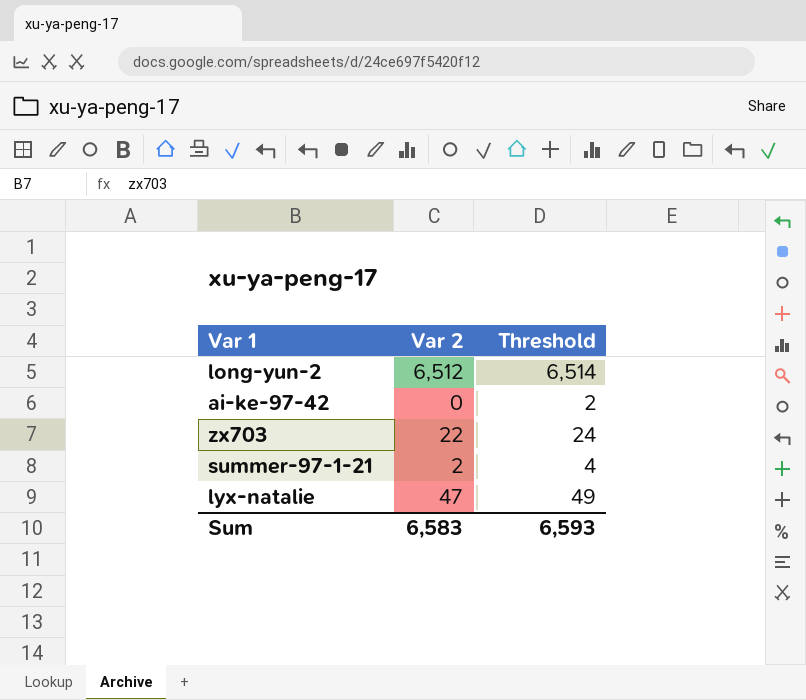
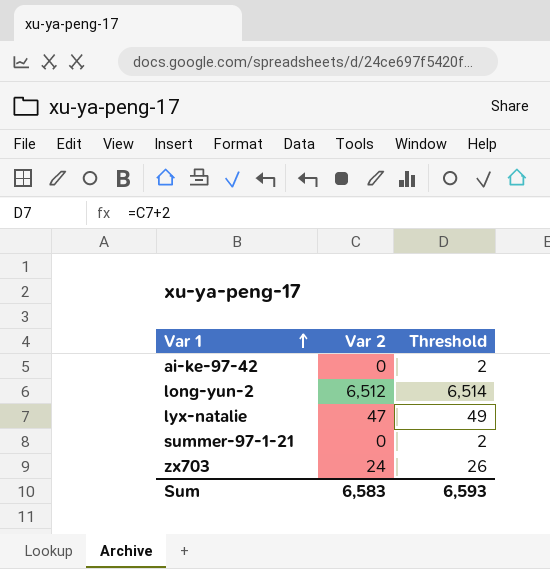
row order: none -> Var 1 ascending
summer-97-1-21 | Var 2: 2 -> 0
summer-97-1-21 | Threshold: 4 -> 2
zx703 | Var 2: 22 -> 24
zx703 | Threshold: 24 -> 26

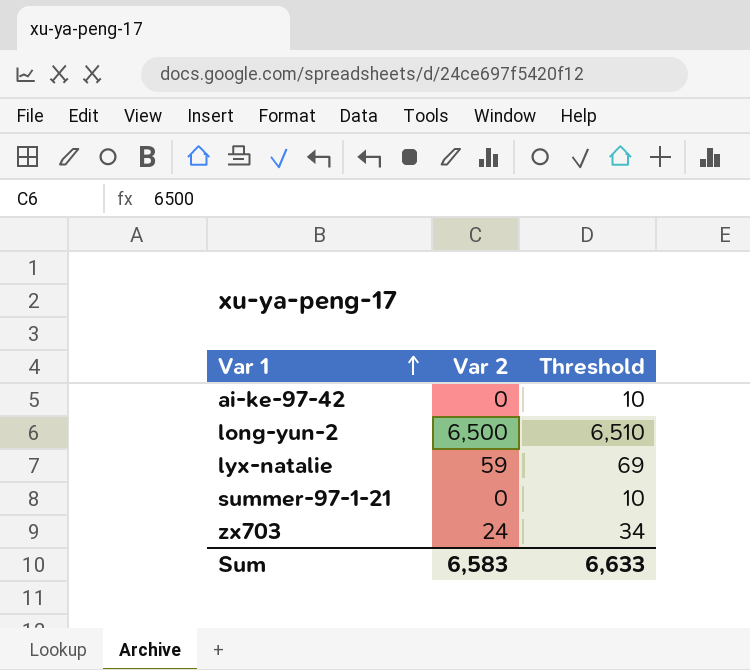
column Threshold | formula: [Var 2] + 2 -> [Var 2] + 10
long-yun-2 | Var 2: 6,512 -> 6,500
lyx-natalie | Var 2: 47 -> 59
Sum | Threshold: 6,593 -> 6,633

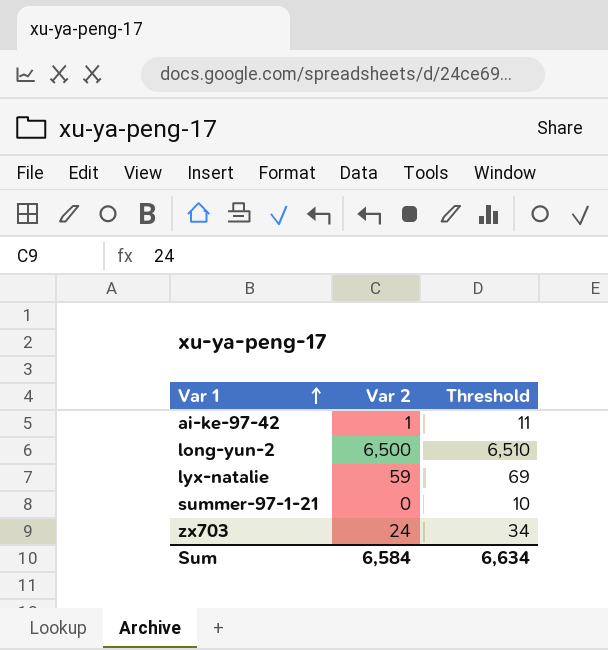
ai-ke-97-42 | Var 2: 0 -> 1
ai-ke-97-42 | Threshold: 10 -> 11
Sum | Var 2: 6,583 -> 6,584
Sum | Threshold: 6,633 -> 6,634

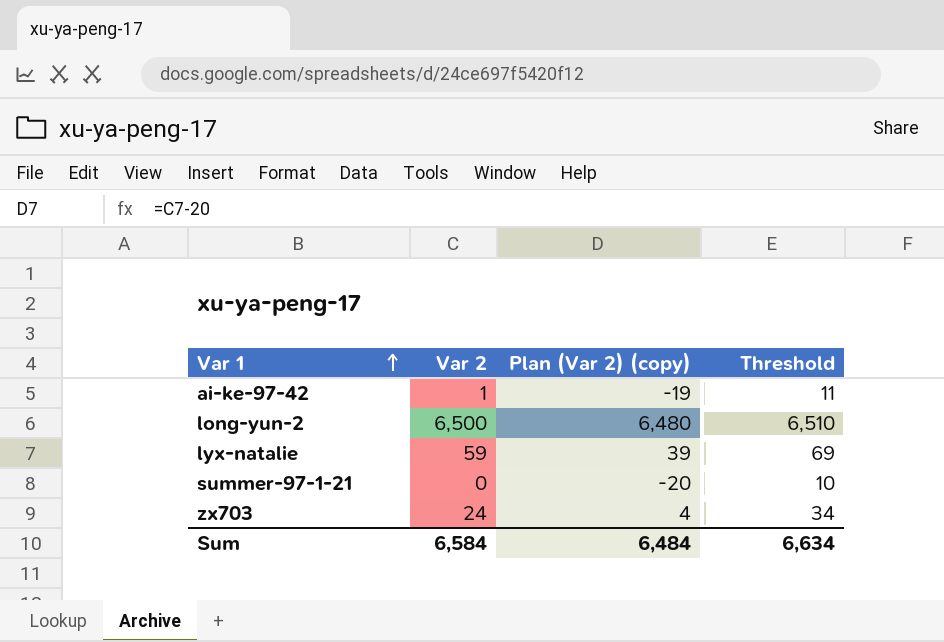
column Plan (Var 2) (copy) | formula: none -> [Var 2] - 20

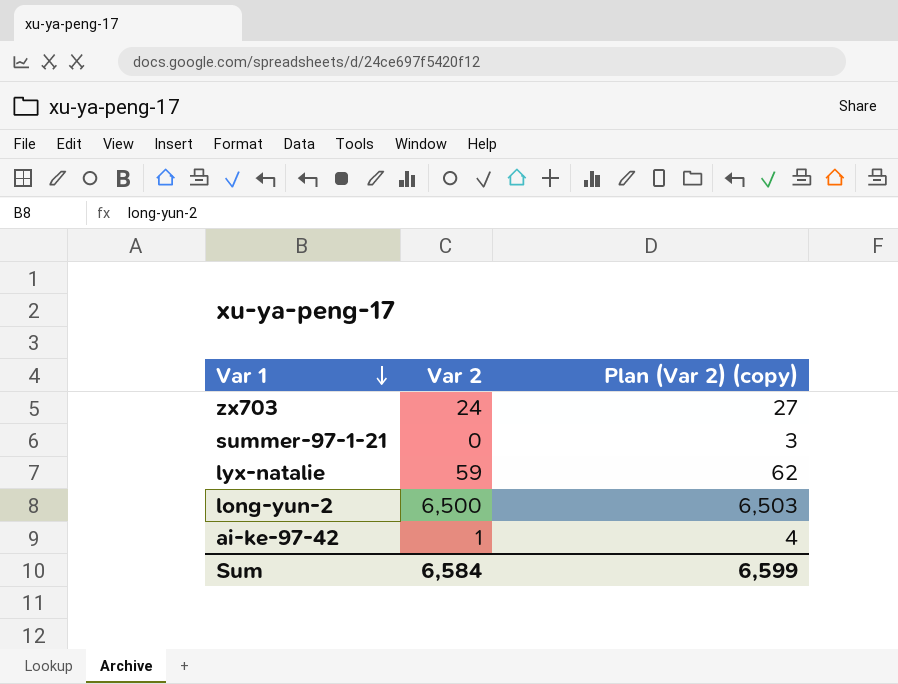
row order: Var 1 ascending -> Var 1 descending
column Threshold | formula: [Var 2] + 10 -> none
column Plan (Var 2) (copy) | formula: [Var 2] - 20 -> [Var 2] + 3
Sum | Plan (Var 2) (copy): 6,484 -> 6,599

